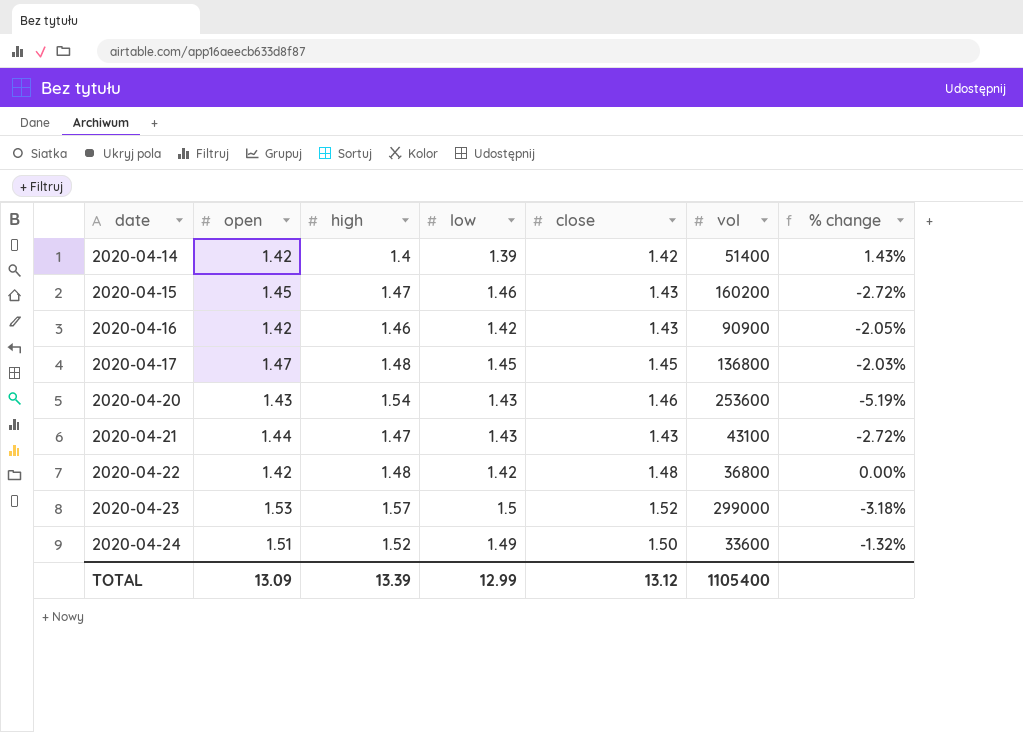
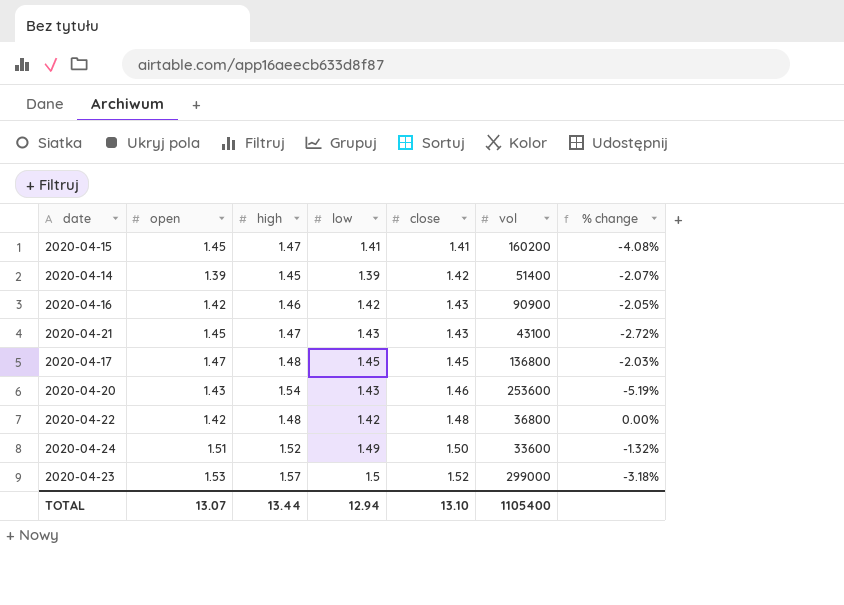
row order: date ascending -> close ascending
2020-04-15 | low: 1.46 -> 1.41
2020-04-15 | close: 1.43 -> 1.41
2020-04-15 | % change: -2.72% -> -4.08%
2020-04-14 | open: 1.42 -> 1.39
2020-04-14 | high: 1.4 -> 1.45
2020-04-14 | % change: 1.43% -> -2.07%
2020-04-21 | open: 1.44 -> 1.45
TOTAL | open: 13.09 -> 13.07
TOTAL | high: 13.39 -> 13.44
TOTAL | low: 12.99 -> 12.94
TOTAL | close: 13.12 -> 13.10

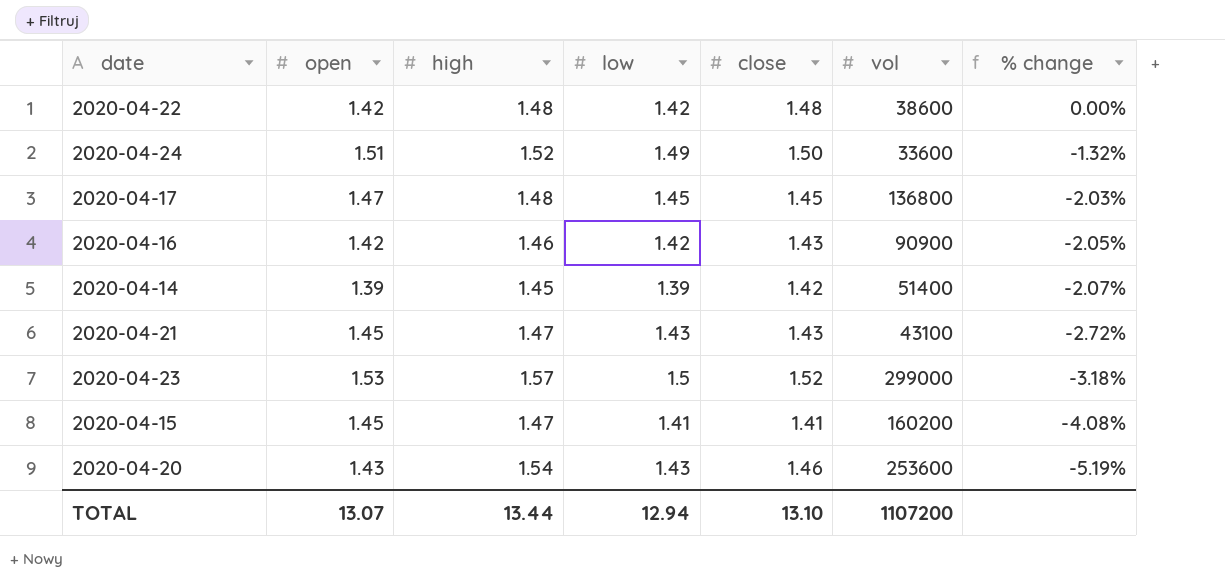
row order: close ascending -> % change descending
2020-04-22 | vol: 36800 -> 38600
TOTAL | vol: 1105400 -> 1107200

